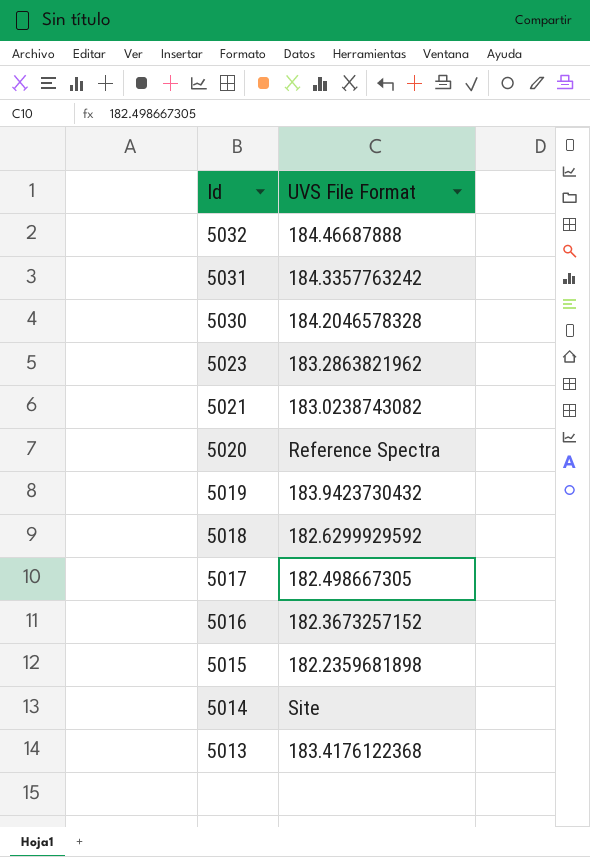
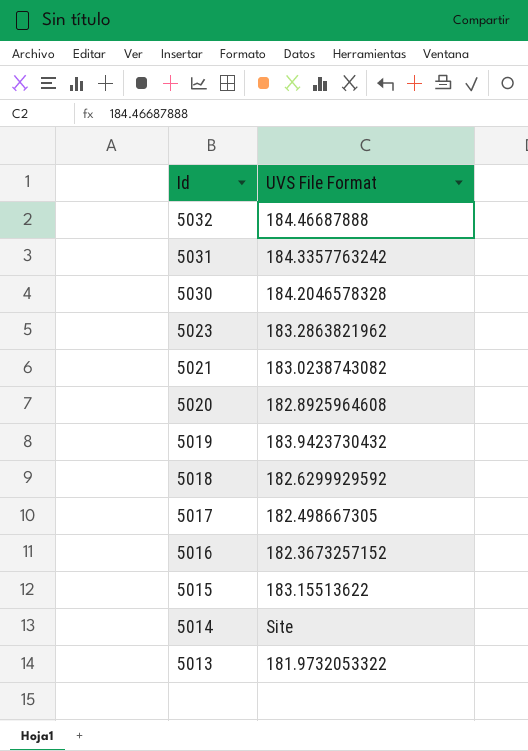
5020 | UVS File Format: Reference Spectra -> 182.8925964608
5015 | UVS File Format: 182.2359681898 -> 183.15513622
5013 | UVS File Format: 183.4176122368 -> 181.9732053322

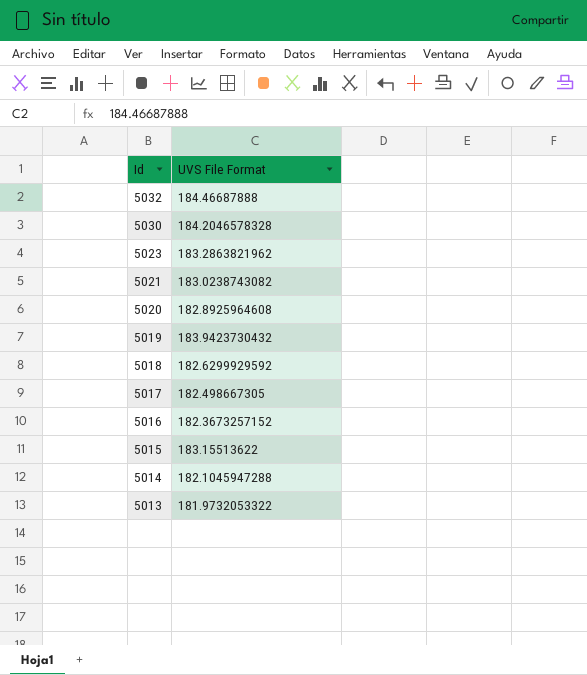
row 5031: 184.3357763242 -> none
5014 | UVS File Format: Site -> 182.1045947288

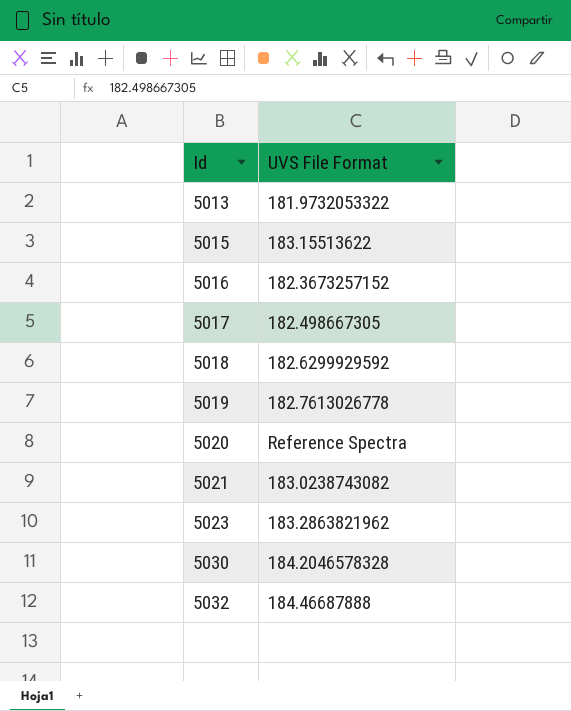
row order: Id descending -> Id ascending
row 5014: 182.1045947288 -> none
5019 | UVS File Format: 183.9423730432 -> 182.7613026778
5020 | UVS File Format: 182.8925964608 -> Reference Spectra

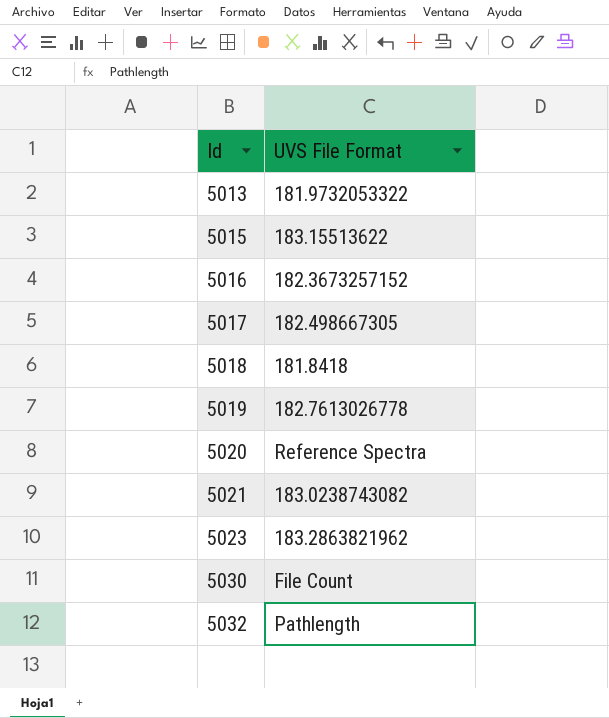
5018 | UVS File Format: 182.6299929592 -> 181.8418
5030 | UVS File Format: 184.2046578328 -> File Count
5032 | UVS File Format: 184.46687888 -> Pathlength

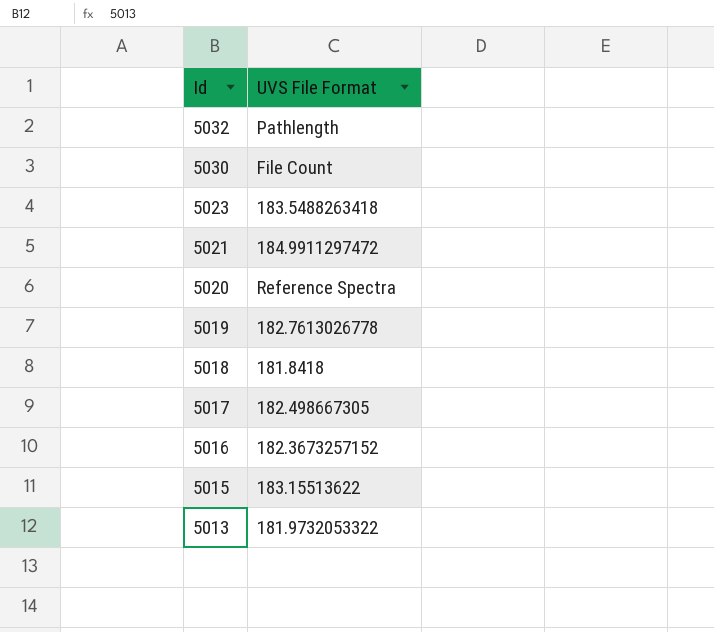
row order: Id ascending -> Id descending
5023 | UVS File Format: 183.2863821962 -> 183.5488263418
5021 | UVS File Format: 183.0238743082 -> 184.9911297472

